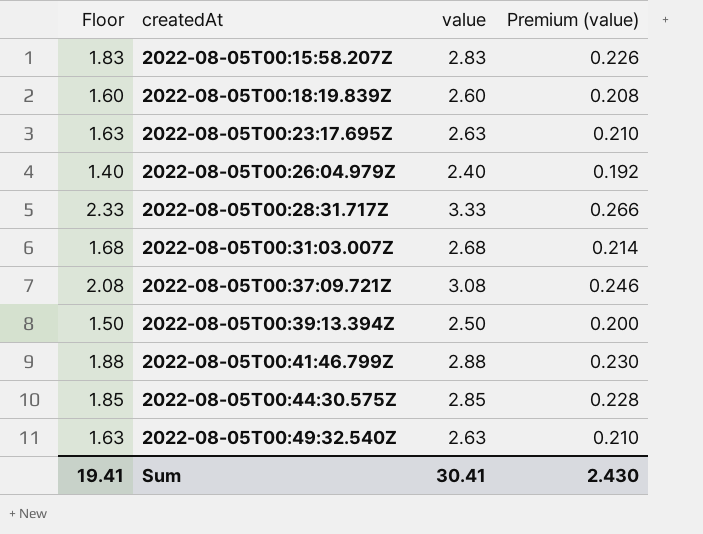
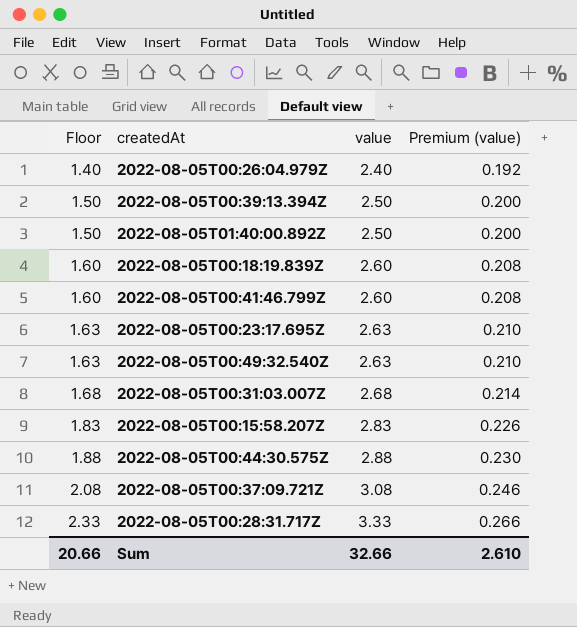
row order: createdAt ascending -> Floor ascending
row 2022-08-05T01:40:00.892Z: none -> 1.50 | 2.50 | 0.200
2022-08-05T00:41:46.799Z | Floor: 1.88 -> 1.60
2022-08-05T00:41:46.799Z | value: 2.88 -> 2.60
2022-08-05T00:41:46.799Z | Premium (value): 0.230 -> 0.208
2022-08-05T00:44:30.575Z | Floor: 1.85 -> 1.88
2022-08-05T00:44:30.575Z | value: 2.85 -> 2.88
2022-08-05T00:44:30.575Z | Premium (value): 0.228 -> 0.230
Sum | Floor: 19.41 -> 20.66
Sum | value: 30.41 -> 32.66
Sum | Premium (value): 2.430 -> 2.610

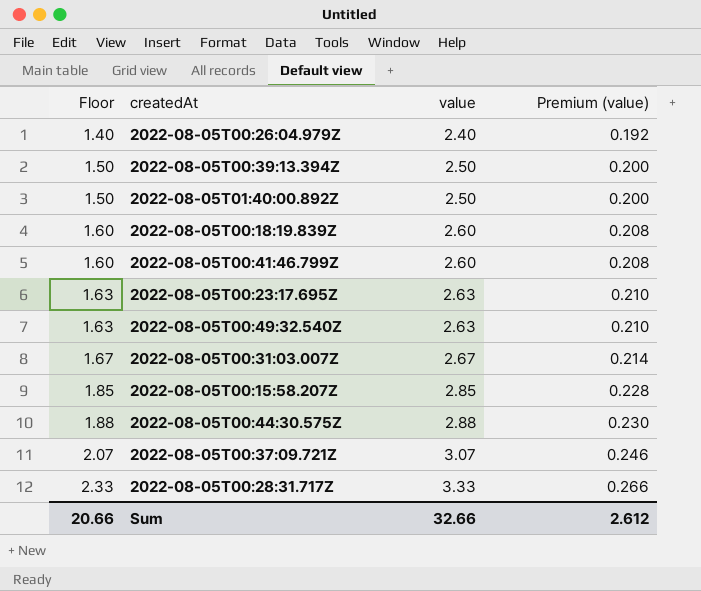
2022-08-05T00:31:03.007Z | Floor: 1.68 -> 1.67
2022-08-05T00:31:03.007Z | value: 2.68 -> 2.67
2022-08-05T00:15:58.207Z | Floor: 1.83 -> 1.85
2022-08-05T00:15:58.207Z | value: 2.83 -> 2.85
2022-08-05T00:15:58.207Z | Premium (value): 0.226 -> 0.228
2022-08-05T00:37:09.721Z | Floor: 2.08 -> 2.07
2022-08-05T00:37:09.721Z | value: 3.08 -> 3.07
Sum | Premium (value): 2.610 -> 2.612

